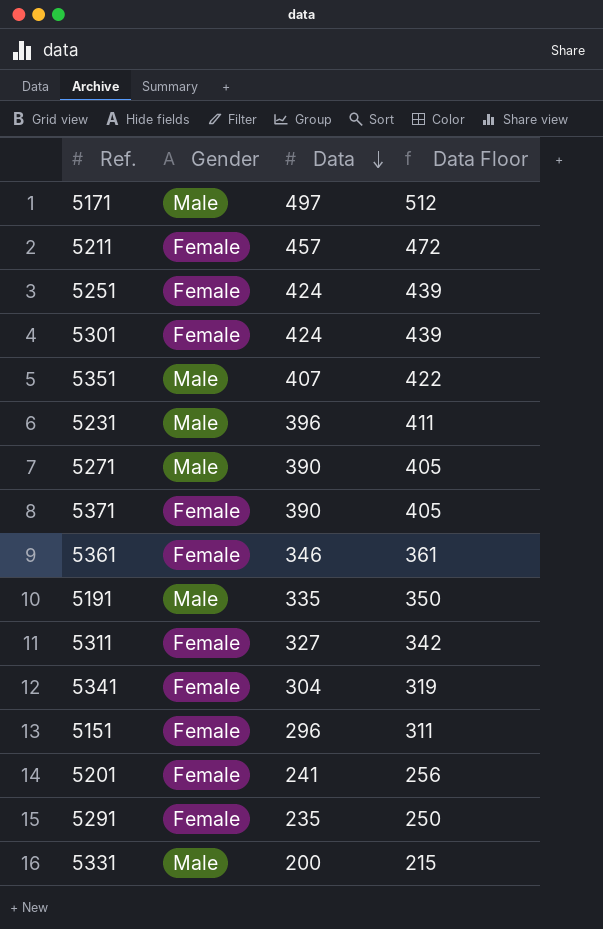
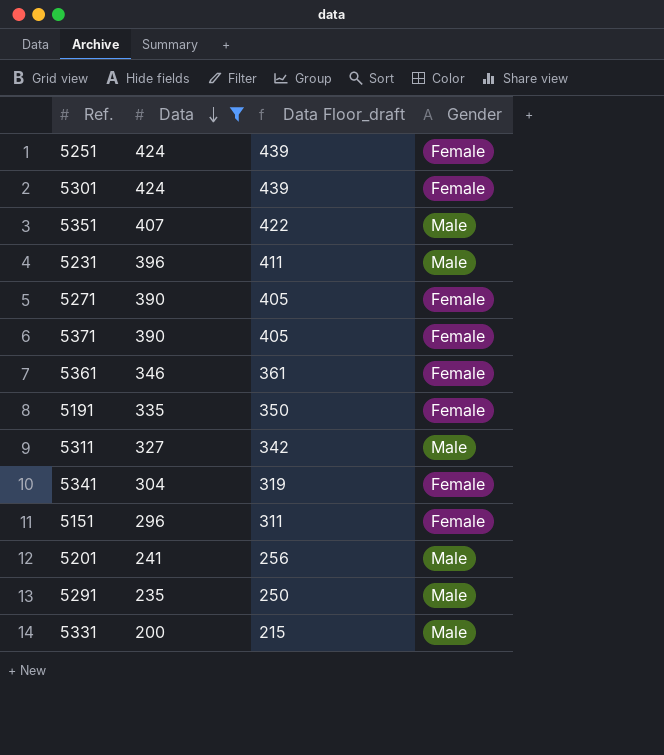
filter: none -> Data <= 424
column name: Data Floor -> Data Floor_draft
column Gender | position: 2 -> 4
5271 | Gender: Male -> Female
5191 | Gender: Male -> Female
5311 | Gender: Female -> Male
5201 | Gender: Female -> Male
5291 | Gender: Female -> Male

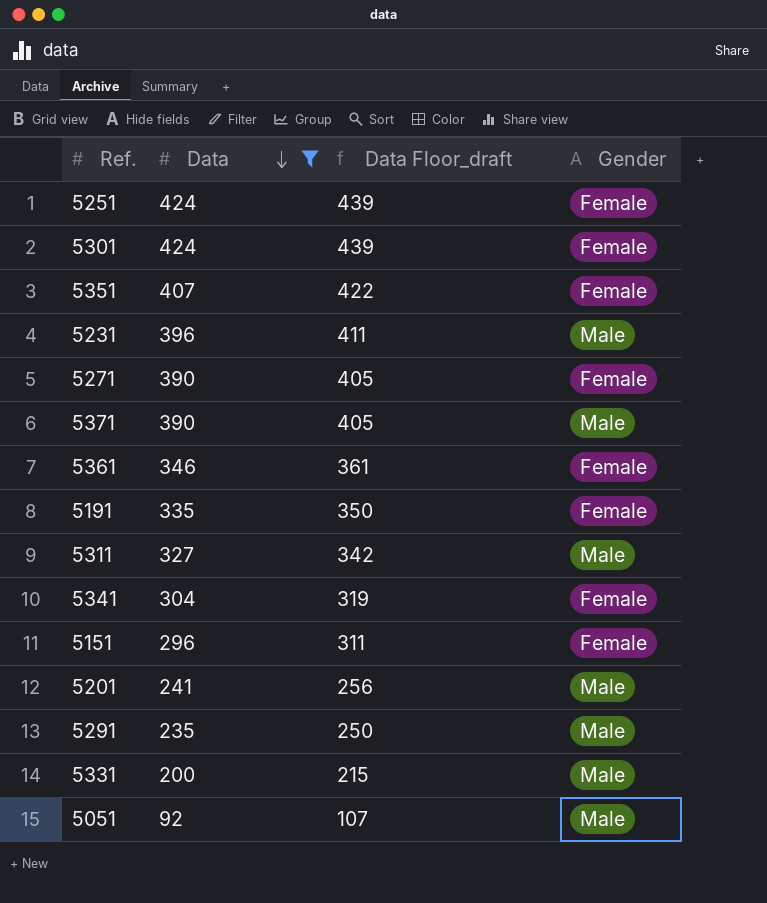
5351 | Gender: Male -> Female
5371 | Gender: Female -> Male
row 5051: none -> 92 | 107 | Male

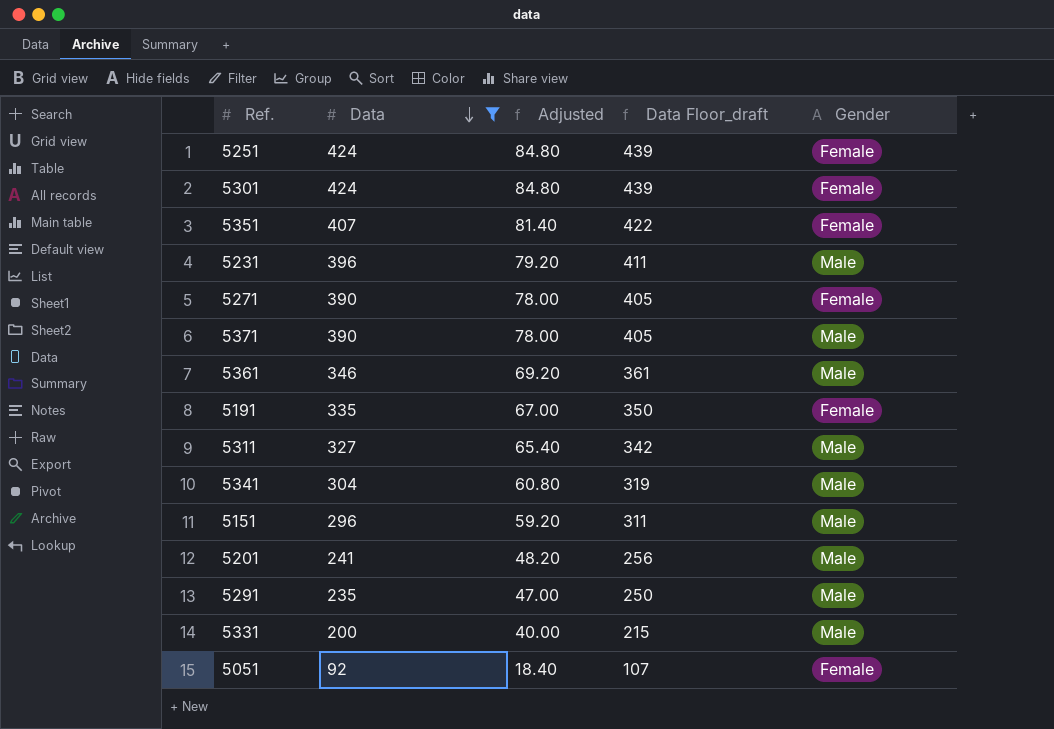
column Adjusted | formula: none -> [Data] * 0.2
5361 | Gender: Female -> Male
5341 | Gender: Female -> Male
5151 | Gender: Female -> Male
5051 | Gender: Male -> Female

